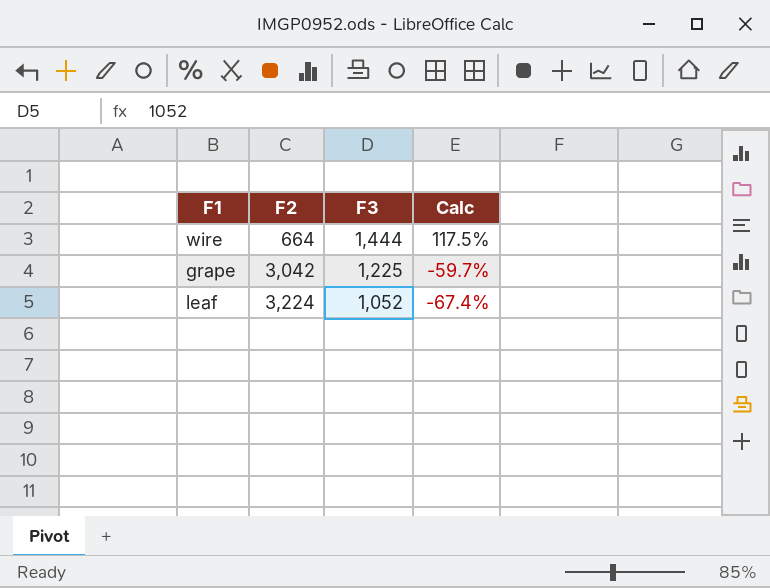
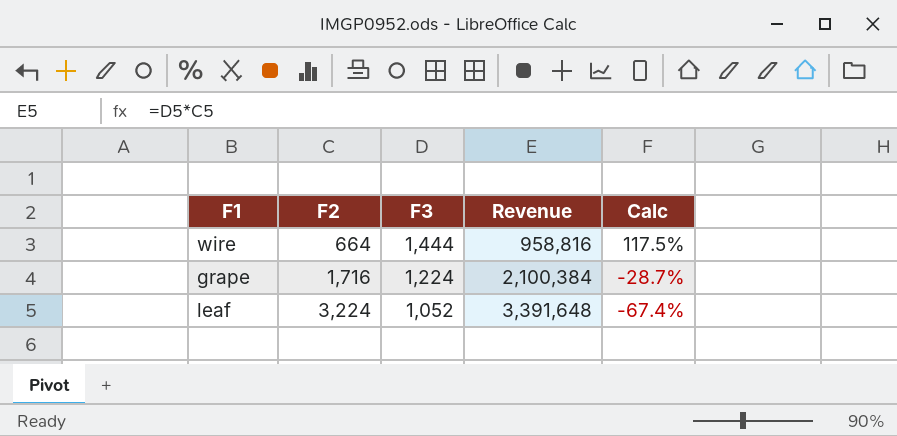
column Revenue | formula: none -> [F2] * [F3]
grape | F2: 3,042 -> 1,716
grape | F3: 1,225 -> 1,224
grape | Calc: -59.7% -> -28.7%

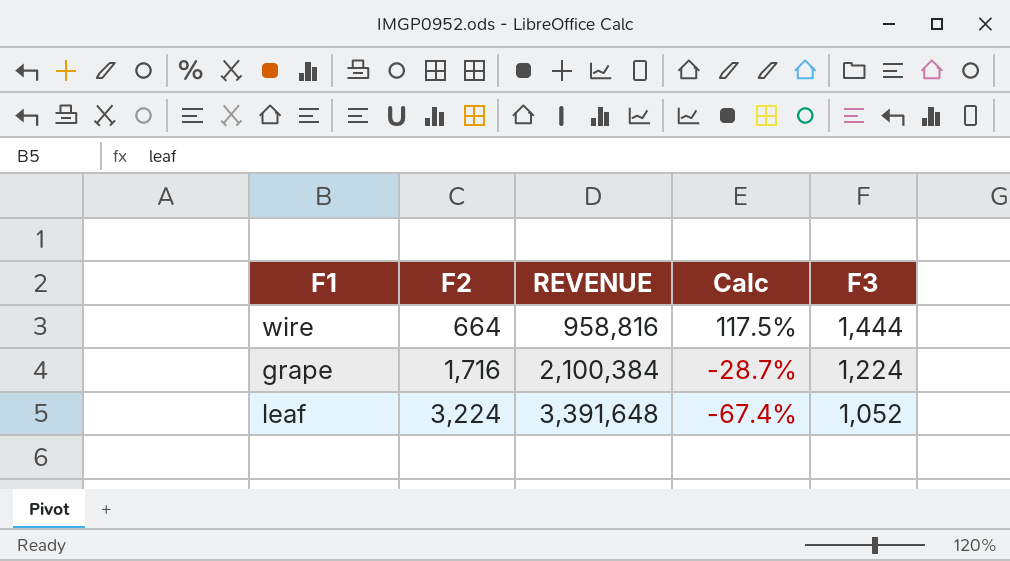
column name: Revenue -> REVENUE
column F3 | position: 3 -> 5

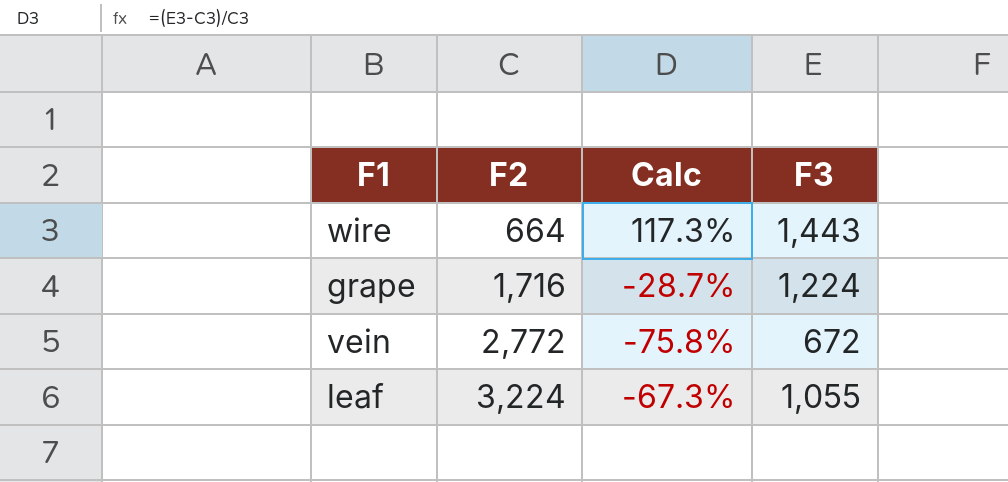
column REVENUE | formula: [F2] * [F3] -> none
wire | Calc: 117.5% -> 117.3%
wire | F3: 1,444 -> 1,443
row vein: none -> 2,772 | -75.8% | 672
leaf | Calc: -67.4% -> -67.3%
leaf | F3: 1,052 -> 1,055

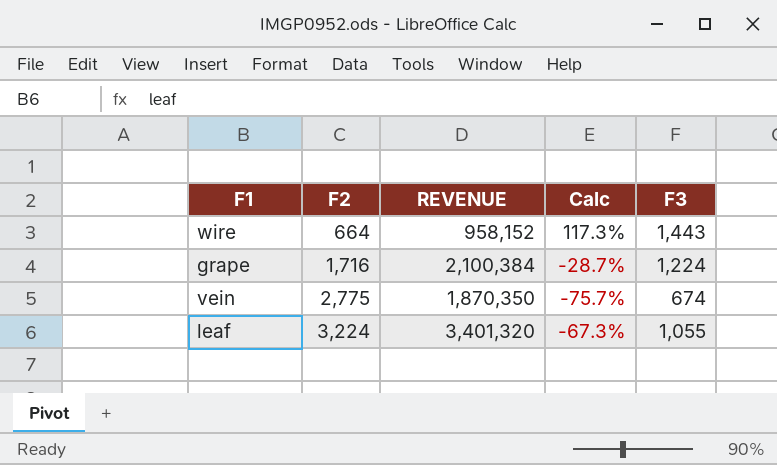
column REVENUE | formula: none -> [F2] * [F3]
vein | F2: 2,772 -> 2,775
vein | Calc: -75.8% -> -75.7%
vein | F3: 672 -> 674

